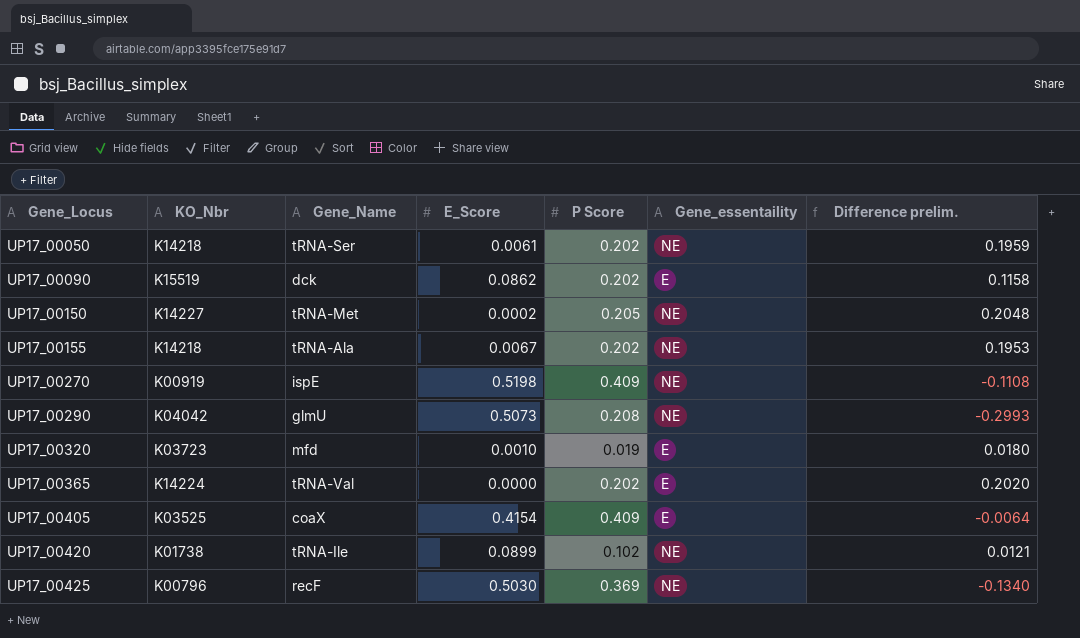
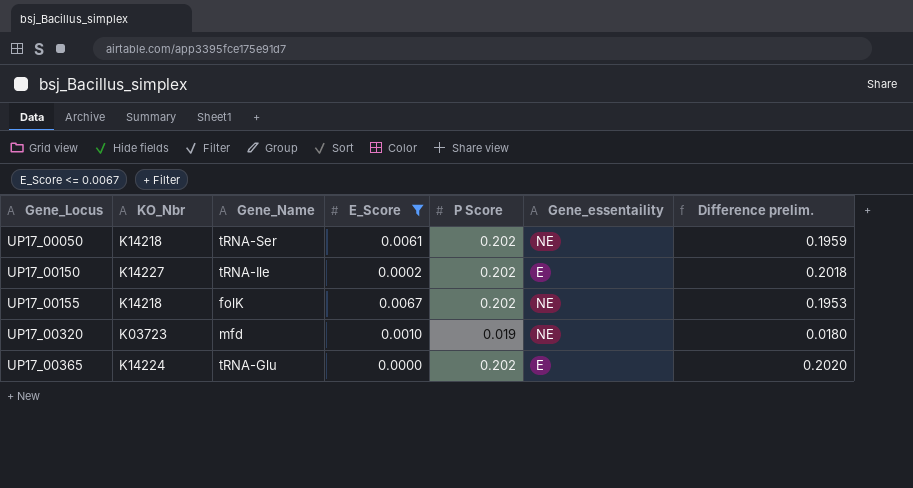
filter: none -> E_Score <= 0.0067
UP17_00150 | Gene_Name: tRNA-Met -> tRNA-Ile
UP17_00150 | P Score: 0.205 -> 0.202
UP17_00150 | Gene_essentaility: NE -> E
UP17_00150 | Difference prelim.: 0.2048 -> 0.2018
UP17_00155 | Gene_Name: tRNA-Ala -> folK
UP17_00320 | Gene_essentaility: E -> NE
UP17_00365 | Gene_Name: tRNA-Val -> tRNA-Glu

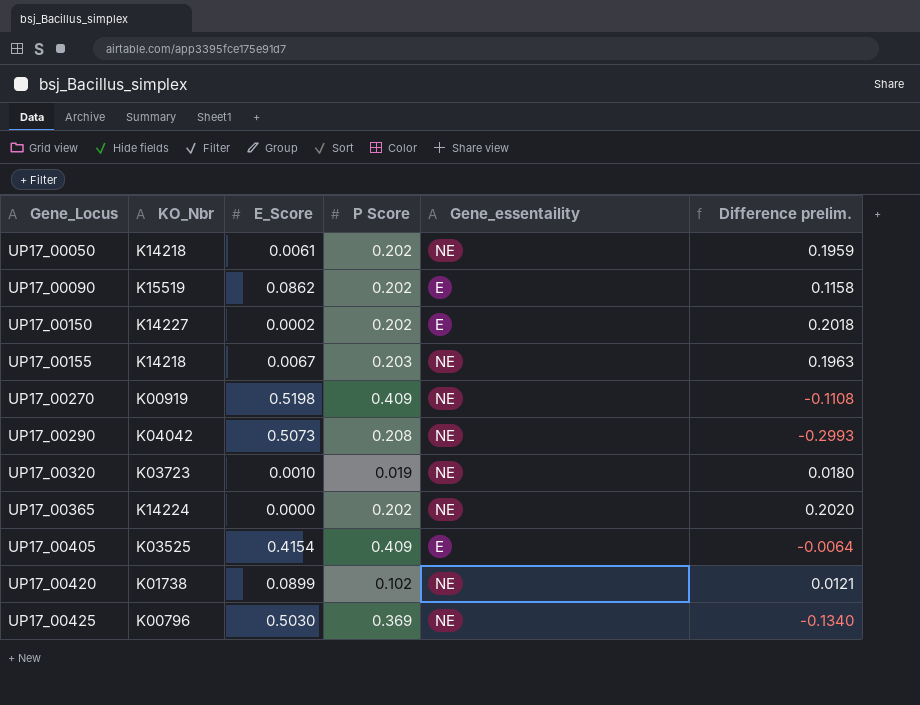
filter: E_Score <= 0.0067 -> none
column Gene_Name | position: 3 -> none
UP17_00155 | P Score: 0.202 -> 0.203
UP17_00155 | Difference prelim.: 0.1953 -> 0.1963
UP17_00365 | Gene_essentaility: E -> NE

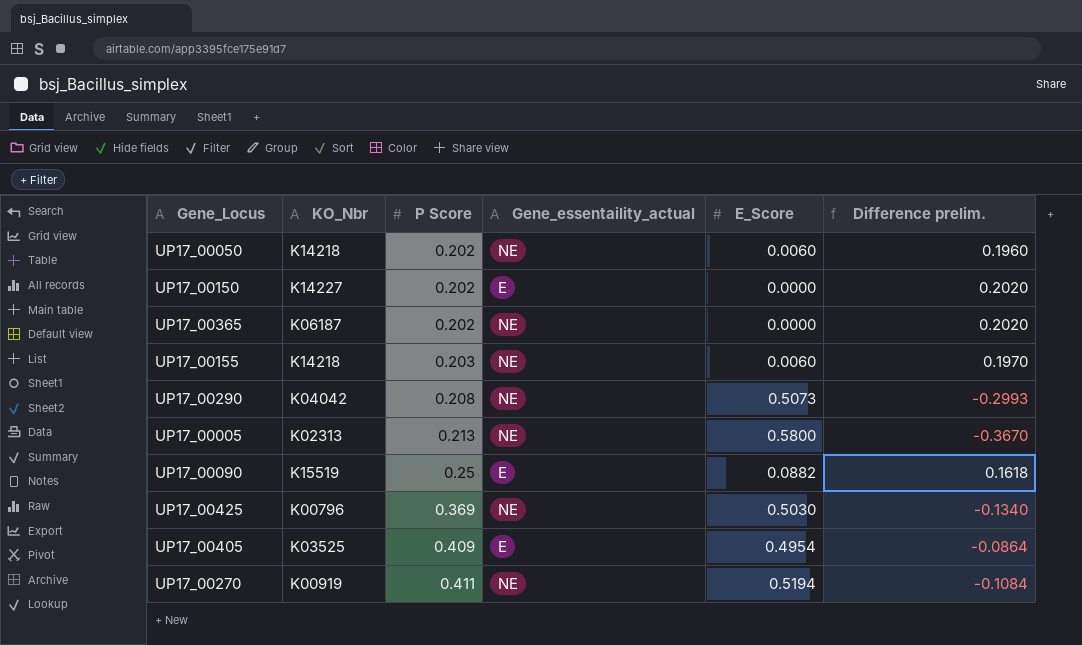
row order: Gene_Locus ascending -> P Score ascending
column name: Gene_essentaility -> Gene_essentaility_actual
column E_Score | position: 3 -> 5
row UP17_00320: K03723 | 0.0010 | 0.019 | NE | 0.0180 -> none
row UP17_00420: K01738 | 0.0899 | 0.102 | NE | 0.0121 -> none
UP17_00050 | E_Score: 0.0061 -> 0.0060
UP17_00050 | Difference prelim.: 0.1959 -> 0.1960
UP17_00150 | E_Score: 0.0002 -> 0.0000
UP17_00150 | Difference prelim.: 0.2018 -> 0.2020
UP17_00365 | KO_Nbr: K14224 -> K06187
UP17_00155 | E_Score: 0.0067 -> 0.0060
UP17_00155 | Difference prelim.: 0.1963 -> 0.1970
row UP17_00005: none -> K02313 | 0.213 | NE | 0.5800 | -0.3670
UP17_00090 | P Score: 0.202 -> 0.25
UP17_00090 | E_Score: 0.0862 -> 0.0882
UP17_00090 | Difference prelim.: 0.1158 -> 0.1618
UP17_00405 | E_Score: 0.4154 -> 0.4954
UP17_00405 | Difference prelim.: -0.0064 -> -0.0864
UP17_00270 | P Score: 0.409 -> 0.411
UP17_00270 | E_Score: 0.5198 -> 0.5194
UP17_00270 | Difference prelim.: -0.1108 -> -0.1084

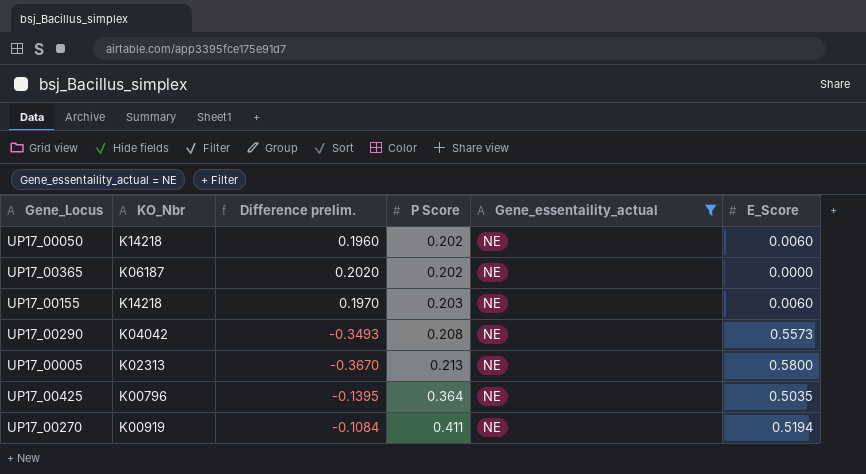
filter: none -> Gene_essentaility_actual = NE
column Difference prelim. | position: 6 -> 3
UP17_00290 | Difference prelim.: -0.2993 -> -0.3493
UP17_00290 | E_Score: 0.5073 -> 0.5573
UP17_00425 | Difference prelim.: -0.1340 -> -0.1395
UP17_00425 | P Score: 0.369 -> 0.364
UP17_00425 | E_Score: 0.5030 -> 0.5035

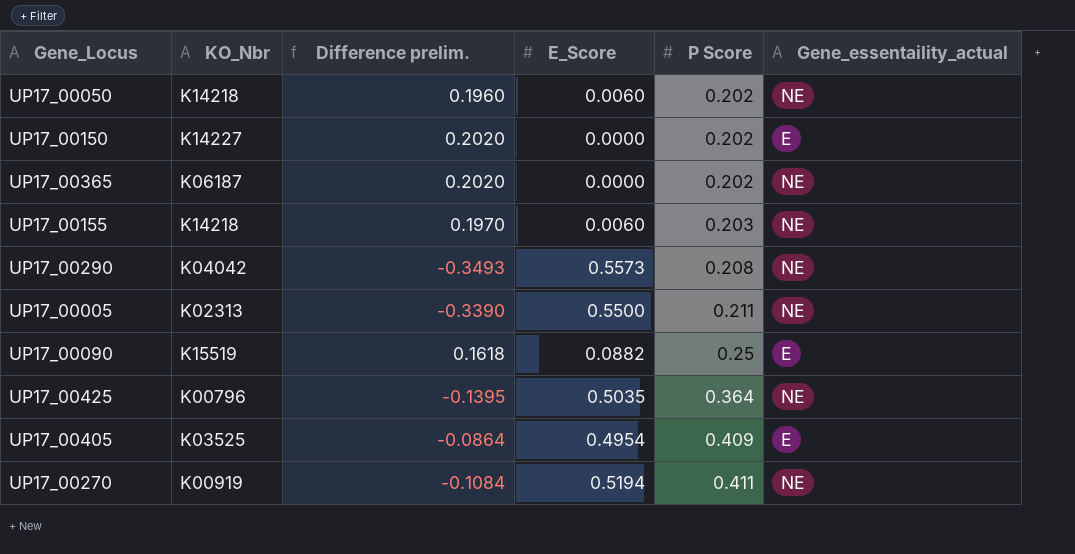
filter: Gene_essentaility_actual = NE -> none
column E_Score | position: 6 -> 4
UP17_00005 | Difference prelim.: -0.3670 -> -0.3390
UP17_00005 | E_Score: 0.5800 -> 0.5500
UP17_00005 | P Score: 0.213 -> 0.211

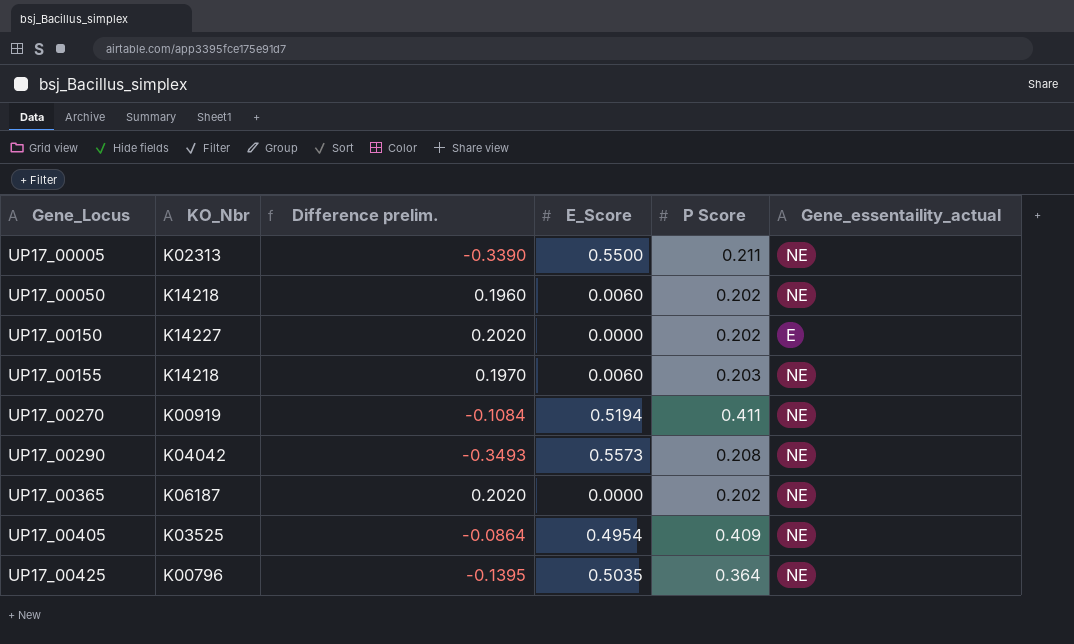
row order: P Score ascending -> Gene_Locus ascending
row UP17_00090: K15519 | 0.1618 | 0.0882 | 0.25 | E -> none
UP17_00405 | Gene_essentaility_actual: E -> NE

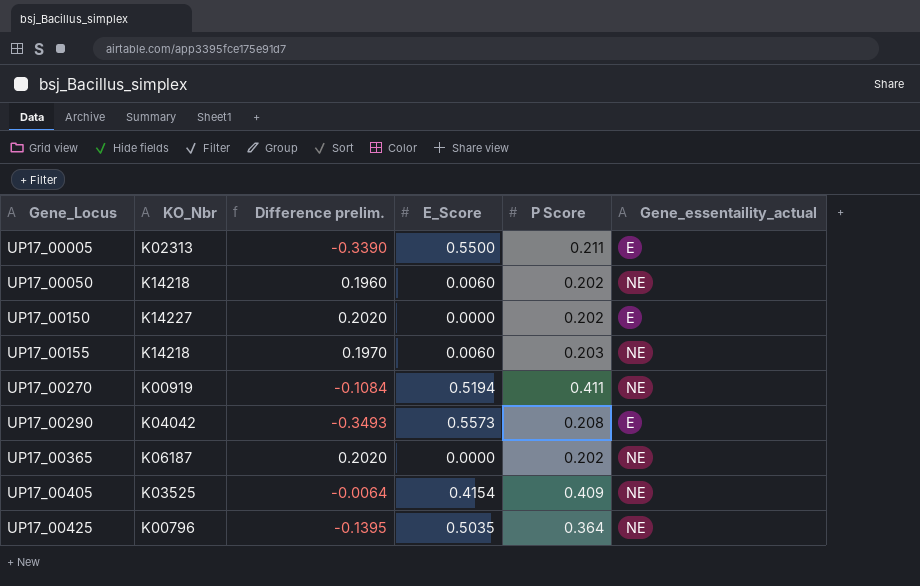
UP17_00005 | Gene_essentaility_actual: NE -> E
UP17_00290 | Gene_essentaility_actual: NE -> E
UP17_00405 | Difference prelim.: -0.0864 -> -0.0064
UP17_00405 | E_Score: 0.4954 -> 0.4154

